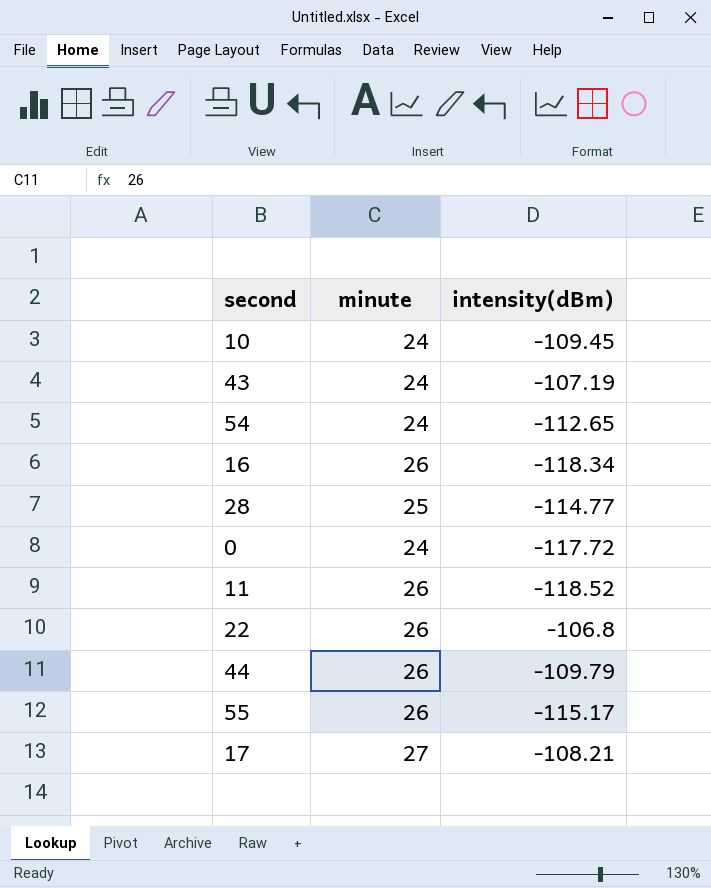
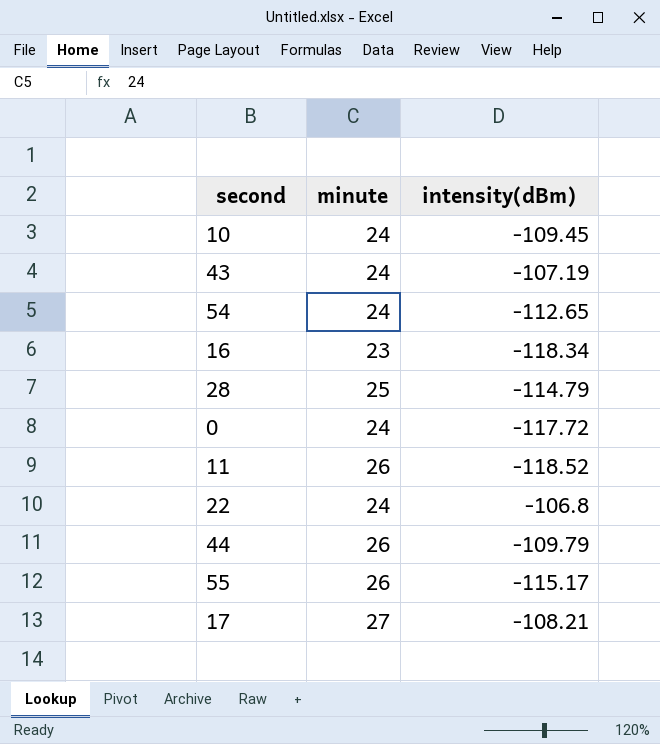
16 | minute: 26 -> 23
28 | intensity(dBm): -114.77 -> -114.79
22 | minute: 26 -> 24

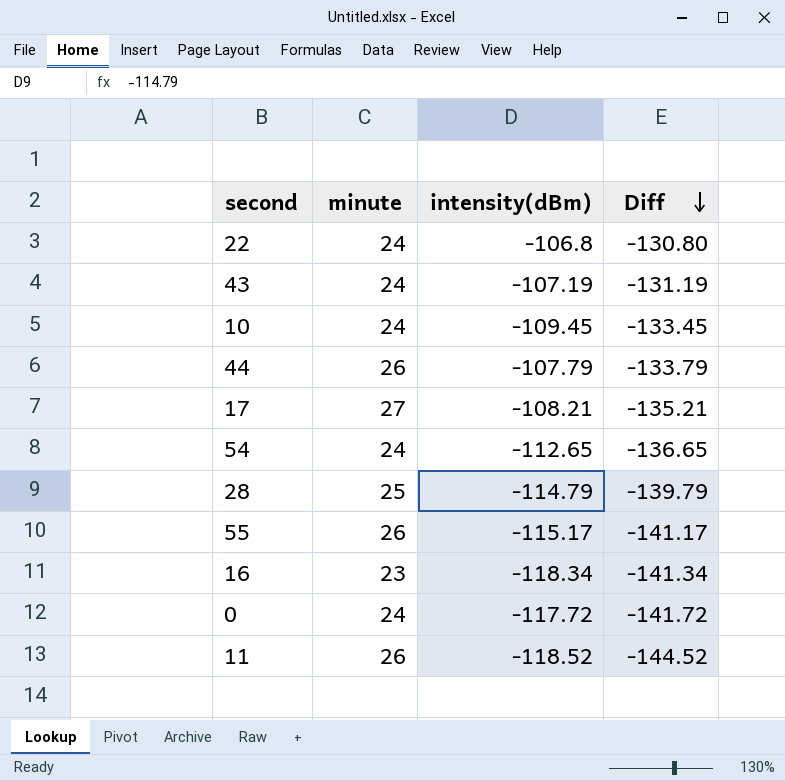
row order: none -> Diff descending
column Diff | formula: none -> [intensity(dBm)] - [minute]
44 | intensity(dBm): -109.79 -> -107.79

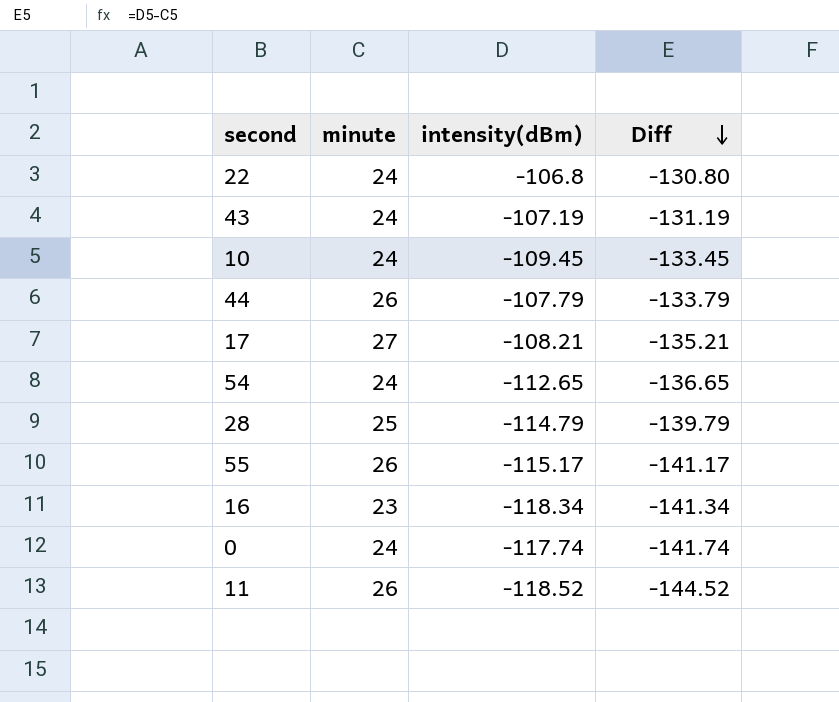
0 | intensity(dBm): -117.72 -> -117.74
0 | Diff: -141.72 -> -141.74

